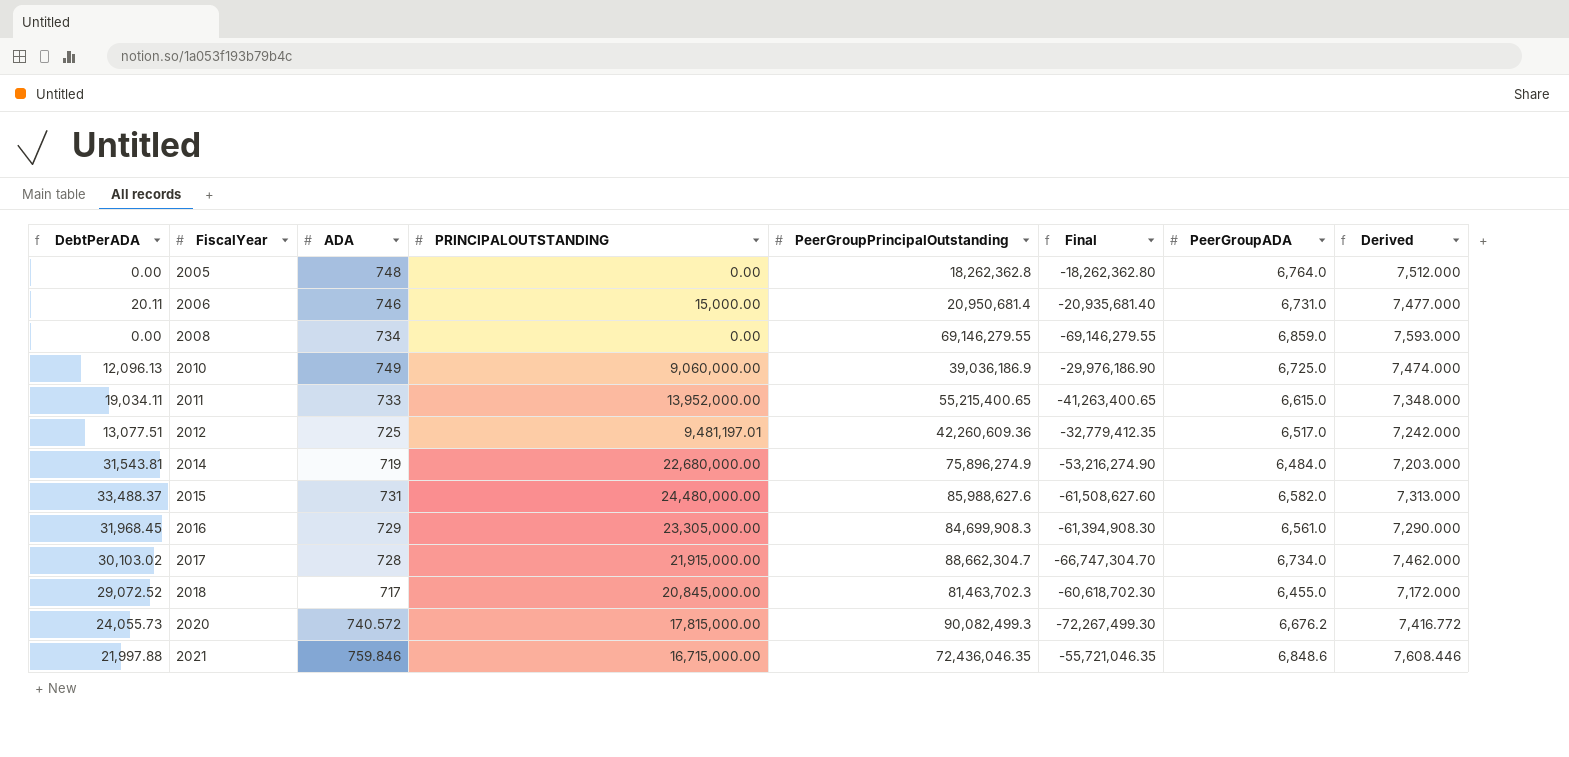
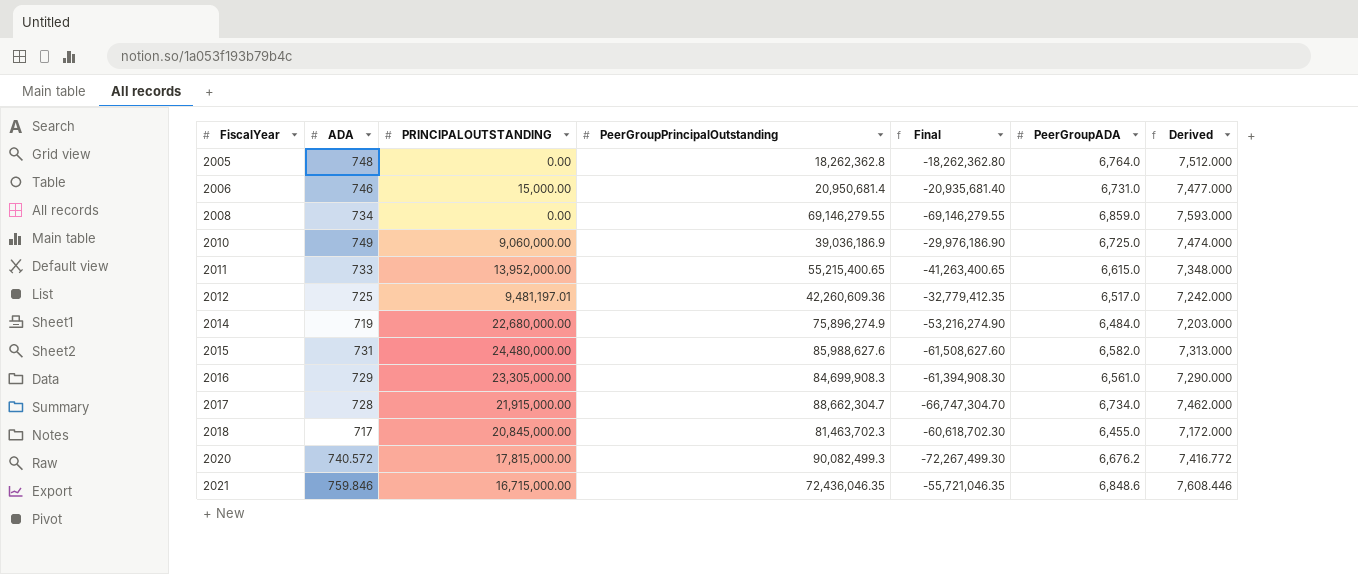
column DebtPerADA | formula: [PRINCIPALOUTSTANDING] / [ADA] -> none

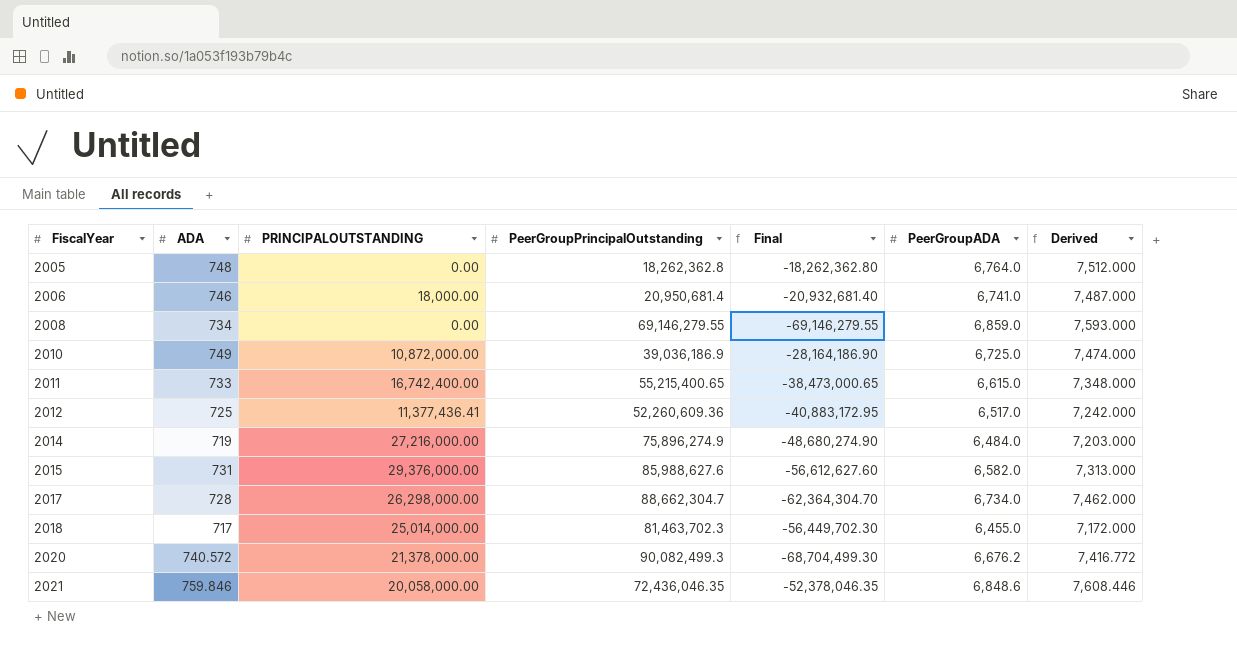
row 2016: 729 | 23,305,000.00 | 84,699,908.3 | -61,394,908.30 | 6,561.0 | 7,290.000 -> none
2006 | PRINCIPALOUTSTANDING: 15,000.00 -> 18,000.00
2006 | Final: -20,935,681.40 -> -20,932,681.40
2006 | PeerGroupADA: 6,731.0 -> 6,741.0
2006 | Derived: 7,477.000 -> 7,487.000
2010 | PRINCIPALOUTSTANDING: 9,060,000.00 -> 10,872,000.00
2010 | Final: -29,976,186.90 -> -28,164,186.90
2011 | PRINCIPALOUTSTANDING: 13,952,000.00 -> 16,742,400.00
2011 | Final: -41,263,400.65 -> -38,473,000.65
2012 | PRINCIPALOUTSTANDING: 9,481,197.01 -> 11,377,436.41
2012 | PeerGroupPrincipalOutstanding: 42,260,609.36 -> 52,260,609.36
2012 | Final: -32,779,412.35 -> -40,883,172.95
2014 | PRINCIPALOUTSTANDING: 22,680,000.00 -> 27,216,000.00
2014 | Final: -53,216,274.90 -> -48,680,274.90
2015 | PRINCIPALOUTSTANDING: 24,480,000.00 -> 29,376,000.00
2015 | Final: -61,508,627.60 -> -56,612,627.60
2017 | PRINCIPALOUTSTANDING: 21,915,000.00 -> 26,298,000.00
2017 | Final: -66,747,304.70 -> -62,364,304.70
2018 | PRINCIPALOUTSTANDING: 20,845,000.00 -> 25,014,000.00
2018 | Final: -60,618,702.30 -> -56,449,702.30
2020 | PRINCIPALOUTSTANDING: 17,815,000.00 -> 21,378,000.00
2020 | Final: -72,267,499.30 -> -68,704,499.30
2021 | PRINCIPALOUTSTANDING: 16,715,000.00 -> 20,058,000.00
2021 | Final: -55,721,046.35 -> -52,378,046.35

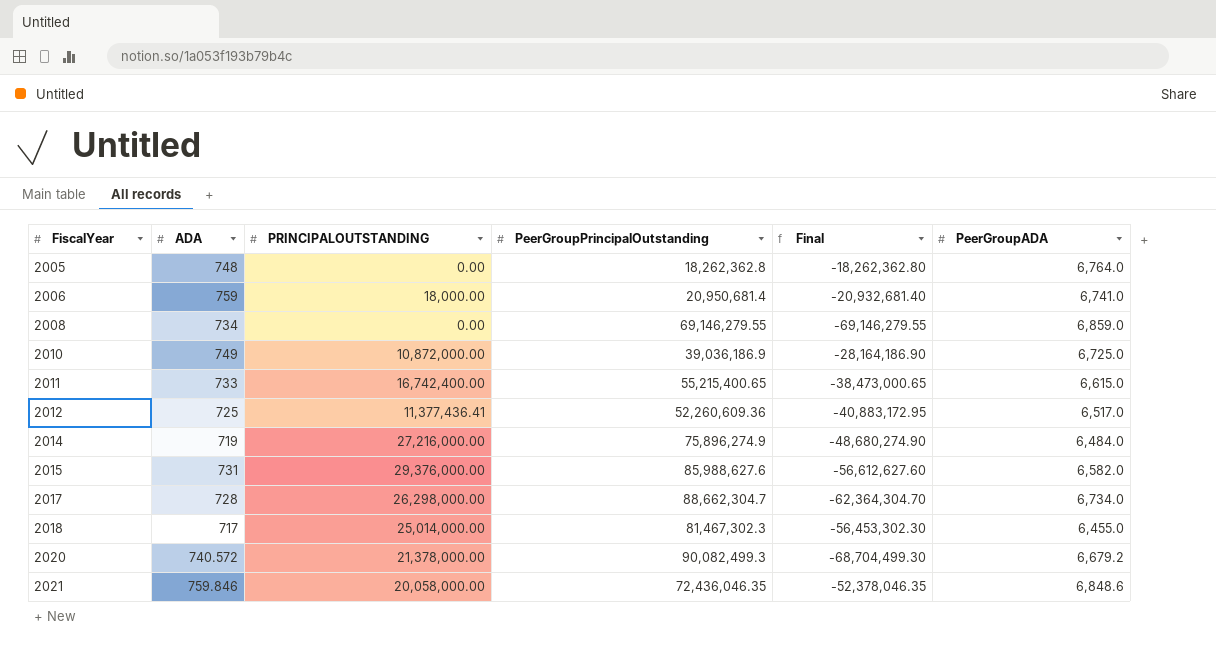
column Derived | formula: [ADA] + [PeerGroupADA] -> none
2006 | ADA: 746 -> 759
2018 | PeerGroupPrincipalOutstanding: 81,463,702.3 -> 81,467,302.3
2018 | Final: -56,449,702.30 -> -56,453,302.30
2020 | PeerGroupADA: 6,676.2 -> 6,679.2

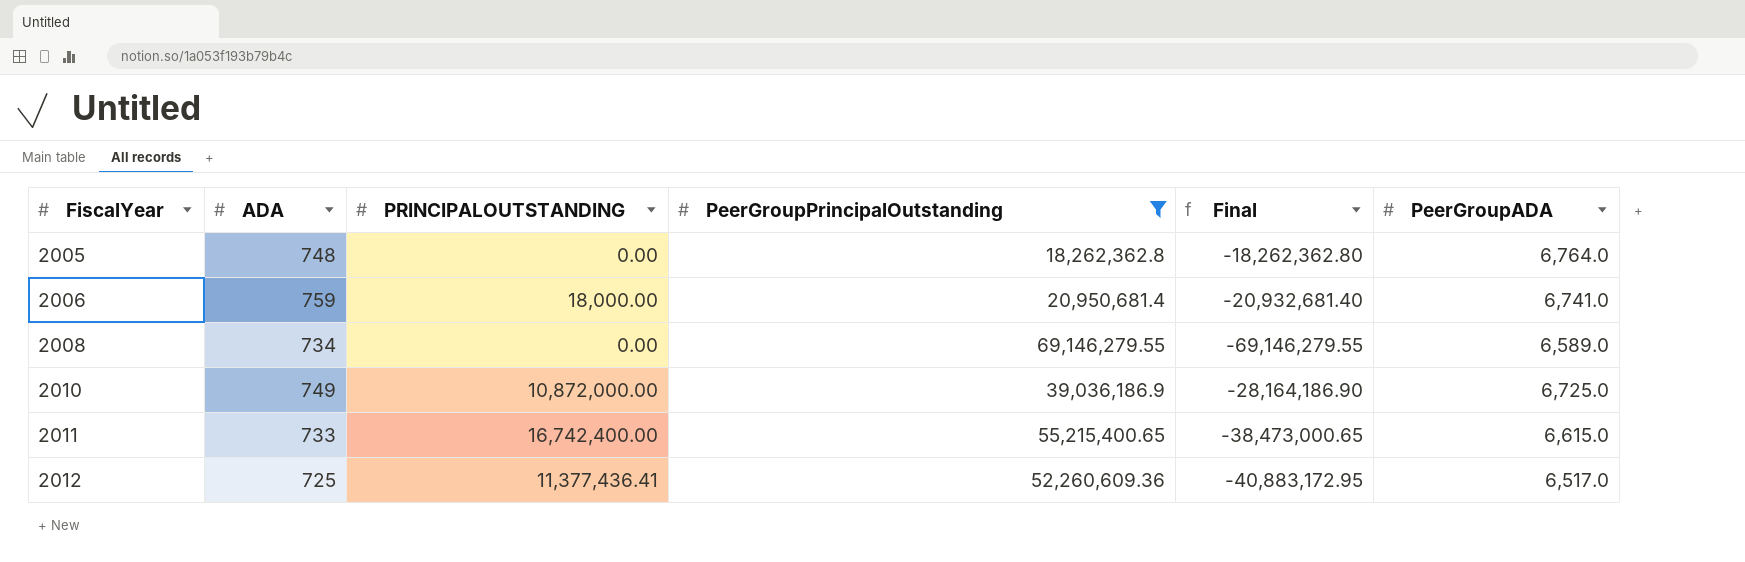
filter: none -> PeerGroupPrincipalOutstanding <= 69,146,279.55
2008 | PeerGroupADA: 6,859.0 -> 6,589.0

